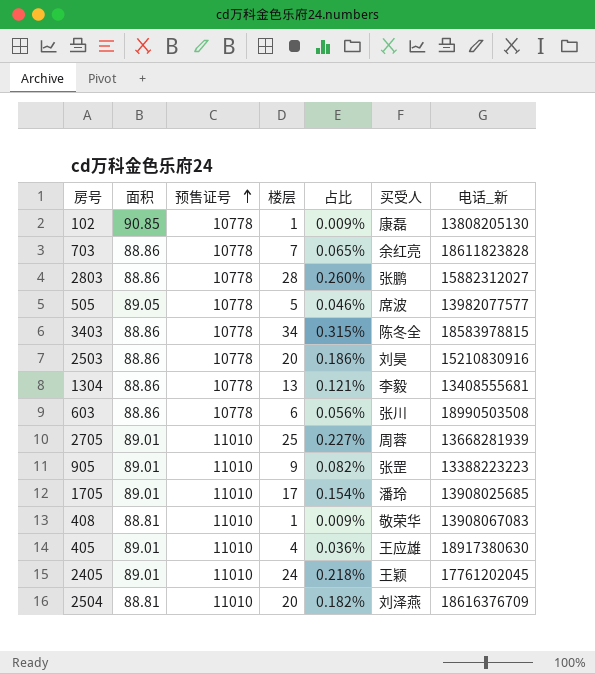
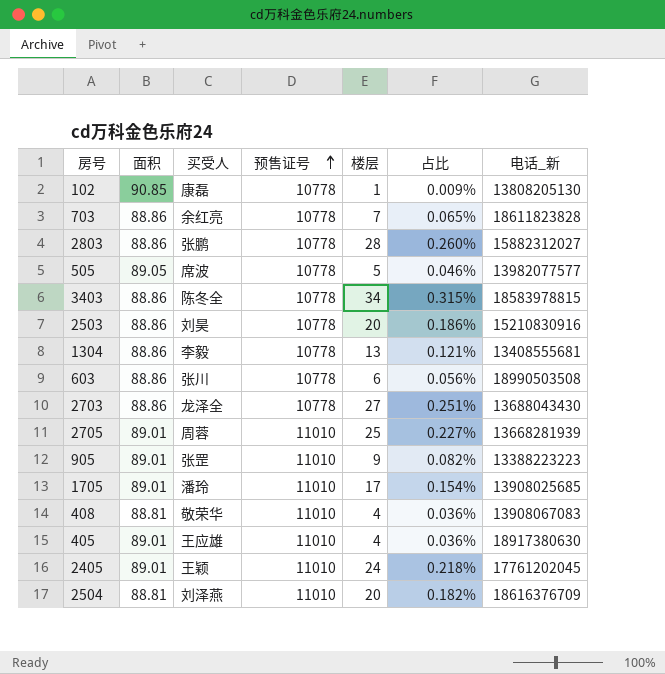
column 买受人 | position: 6 -> 3
row 2703: none -> 88.86 | 龙泽全 | 10778 | 27 | 0.251% | 13688043430
408 | 楼层: 1 -> 4
408 | 占比: 0.009% -> 0.036%

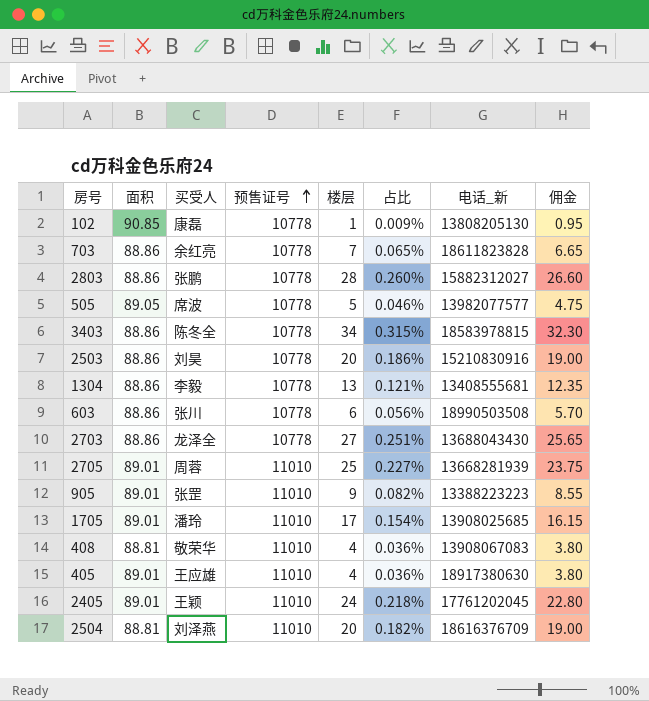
column 佣金 | formula: none -> [楼层] * 0.95

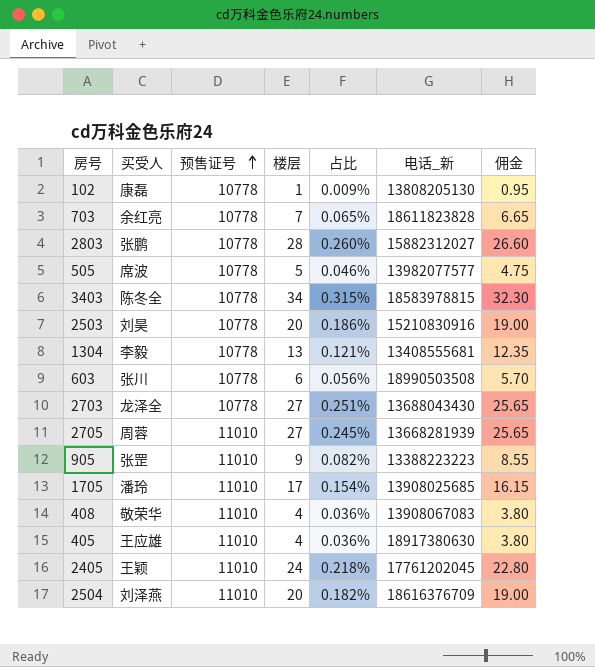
column 面积 | position: 2 -> none
2705 | 楼层: 25 -> 27
2705 | 占比: 0.227% -> 0.245%
2705 | 佣金: 23.75 -> 25.65

